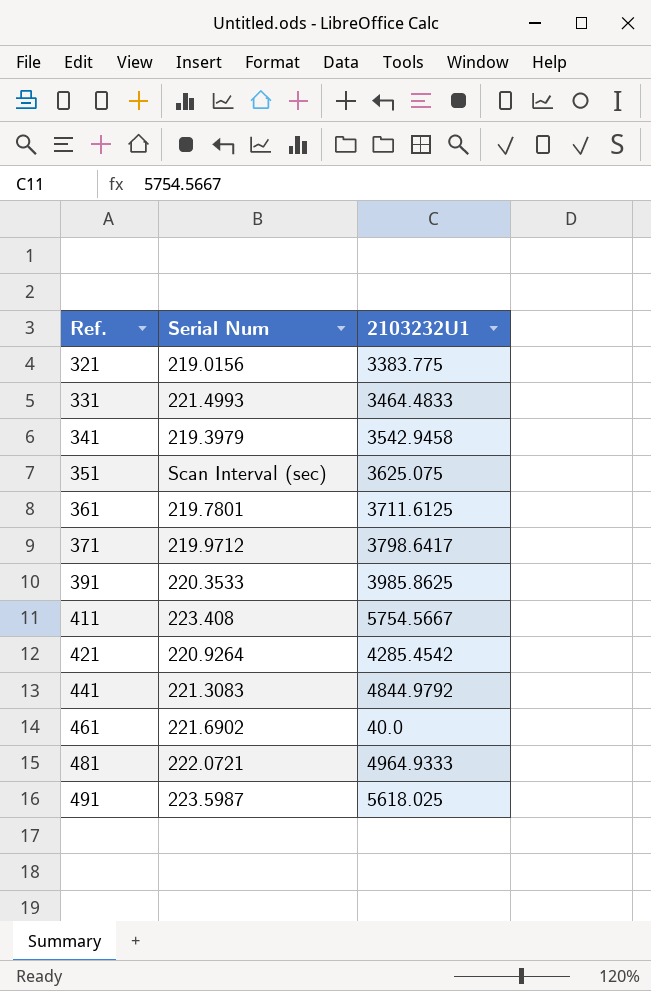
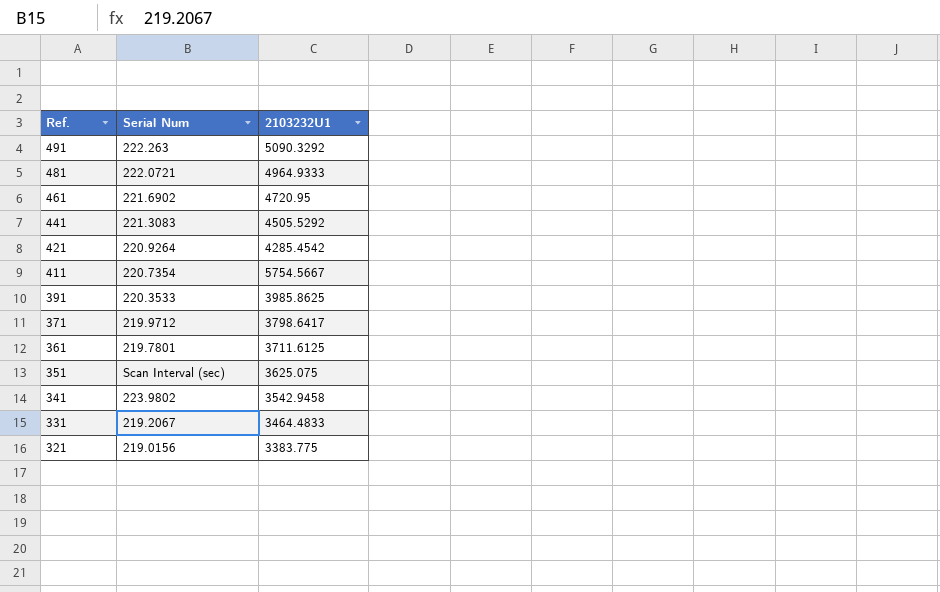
row order: Ref. ascending -> Ref. descending
491 | Serial Num: 223.5987 -> 222.263
491 | 2103232U1: 5618.025 -> 5090.3292
461 | 2103232U1: 40.0 -> 4720.95
441 | 2103232U1: 4844.9792 -> 4505.5292
411 | Serial Num: 223.408 -> 220.7354
341 | Serial Num: 219.3979 -> 223.9802
331 | Serial Num: 221.4993 -> 219.2067

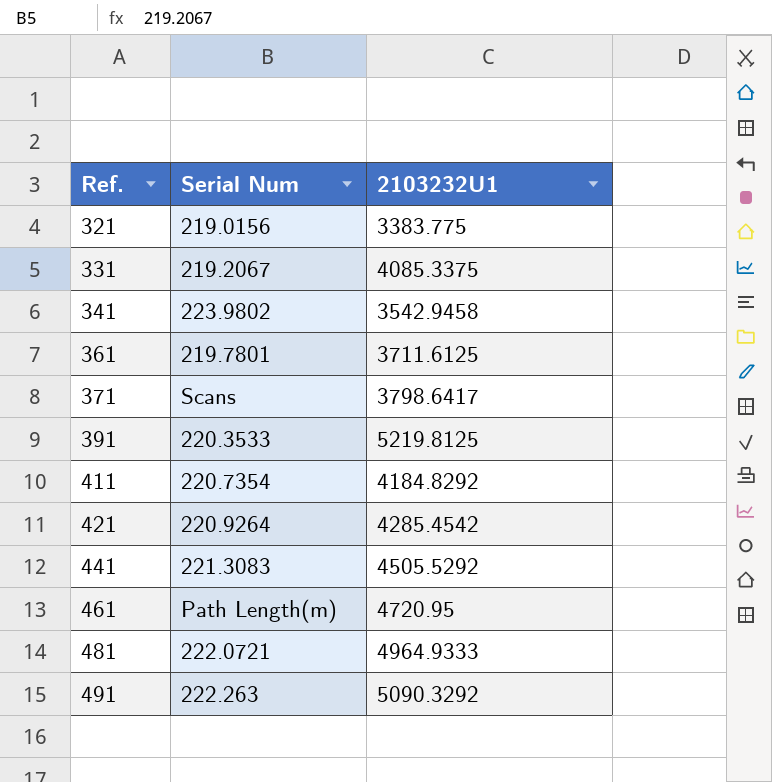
row order: Ref. descending -> Ref. ascending
row 351: Scan Interval (sec) | 3625.075 -> none
331 | 2103232U1: 3464.4833 -> 4085.3375
371 | Serial Num: 219.9712 -> Scans
391 | 2103232U1: 3985.8625 -> 5219.8125
411 | 2103232U1: 5754.5667 -> 4184.8292
461 | Serial Num: 221.6902 -> Path Length(m)

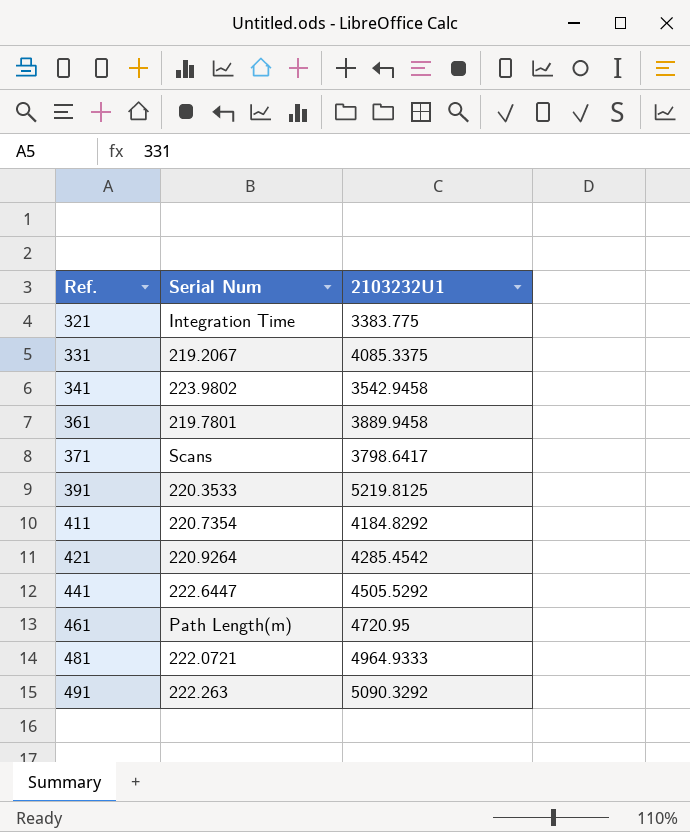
321 | Serial Num: 219.0156 -> Integration Time
361 | 2103232U1: 3711.6125 -> 3889.9458
441 | Serial Num: 221.3083 -> 222.6447

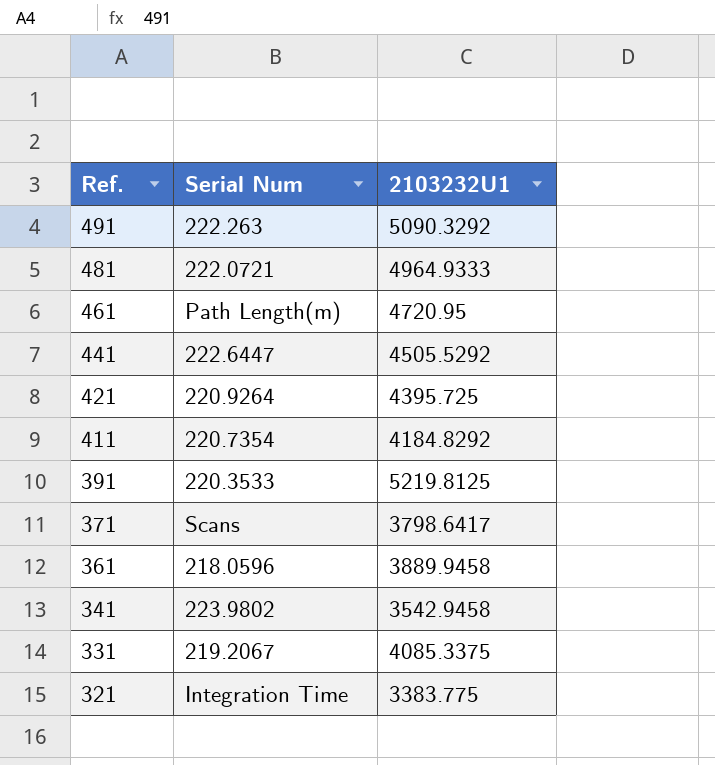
row order: Ref. ascending -> Ref. descending
421 | 2103232U1: 4285.4542 -> 4395.725
361 | Serial Num: 219.7801 -> 218.0596

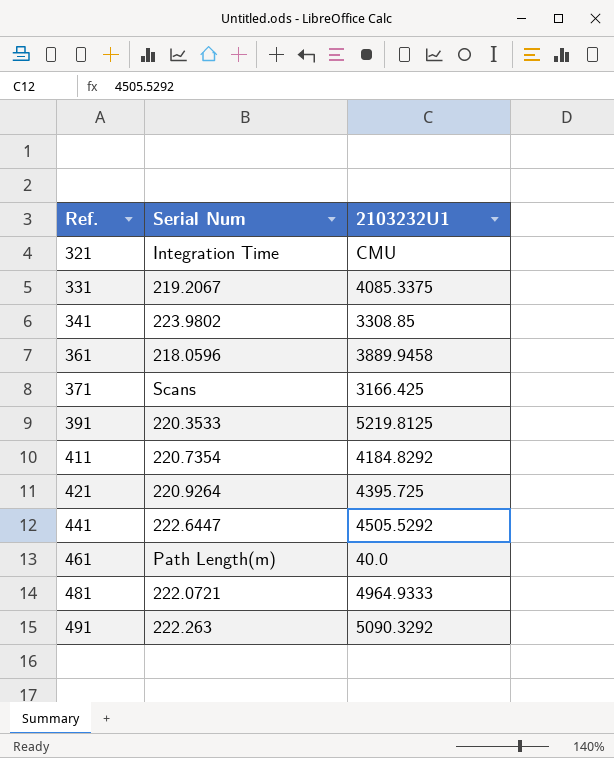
row order: Ref. descending -> Ref. ascending
321 | 2103232U1: 3383.775 -> CMU
341 | 2103232U1: 3542.9458 -> 3308.85
371 | 2103232U1: 3798.6417 -> 3166.425
461 | 2103232U1: 4720.95 -> 40.0

